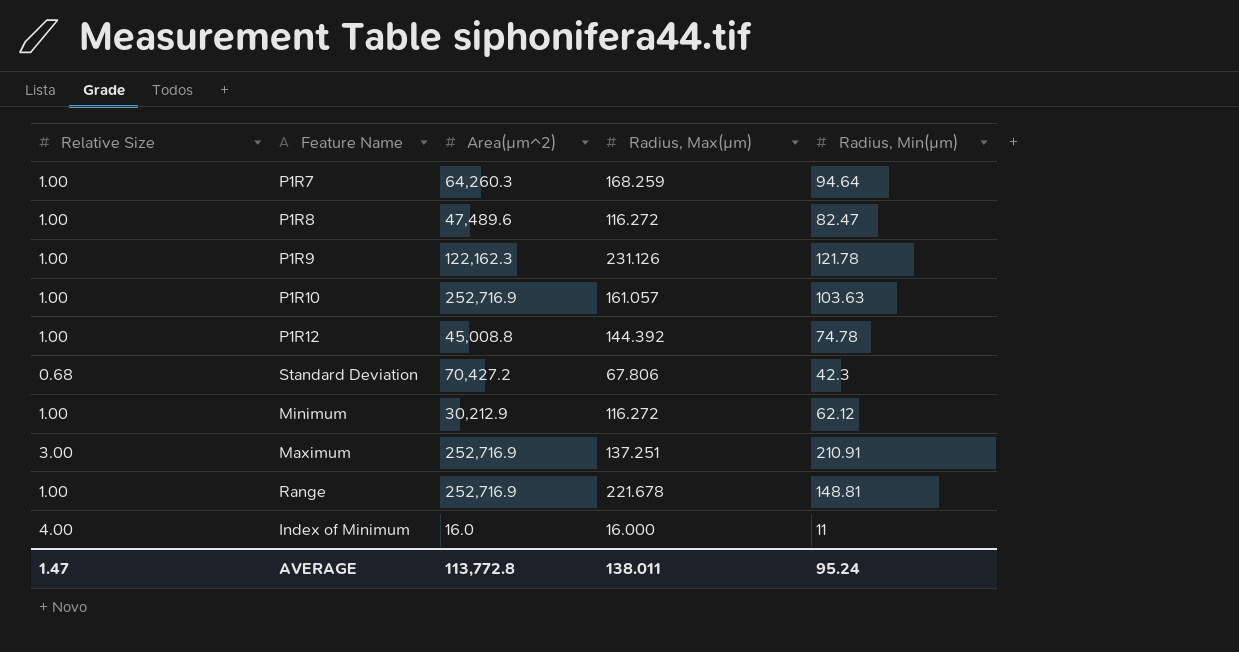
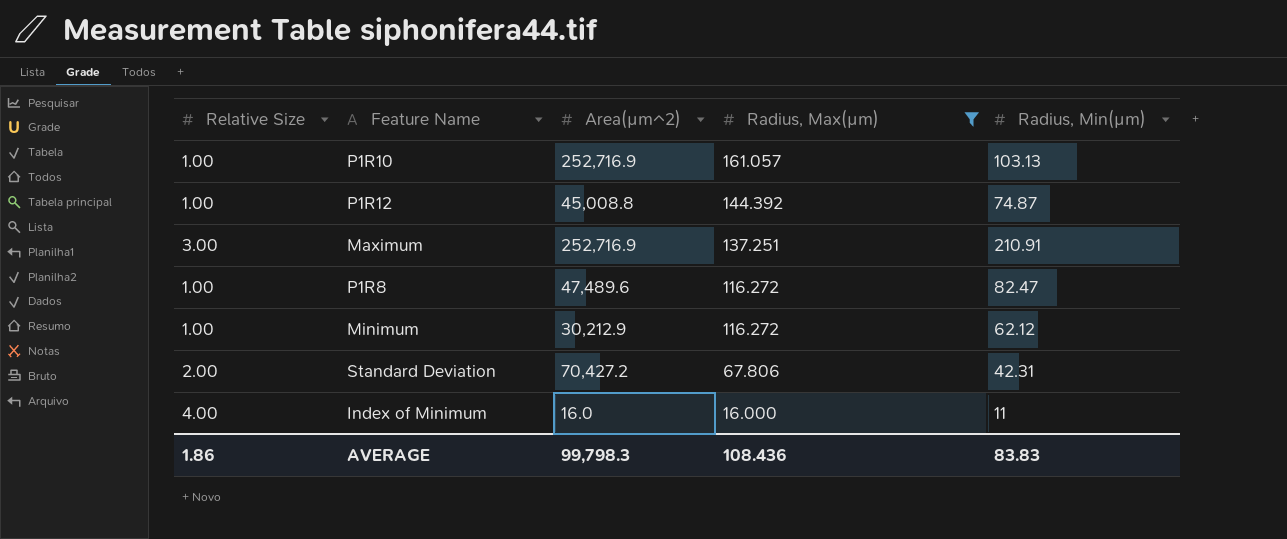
filter: none -> Radius, Max(µm) <= 161.057
row order: none -> Radius, Max(µm) descending
P1R10 | Radius, Min(µm): 103.63 -> 103.13
P1R12 | Radius, Min(µm): 74.78 -> 74.87
Standard Deviation | Relative Size: 0.68 -> 2.00
Standard Deviation | Radius, Min(µm): 42.3 -> 42.31
AVERAGE | Relative Size: 1.47 -> 1.86
AVERAGE | Area(µm^2): 113,772.8 -> 99,798.3
AVERAGE | Radius, Max(µm): 138.011 -> 108.436
AVERAGE | Radius, Min(µm): 95.24 -> 83.83

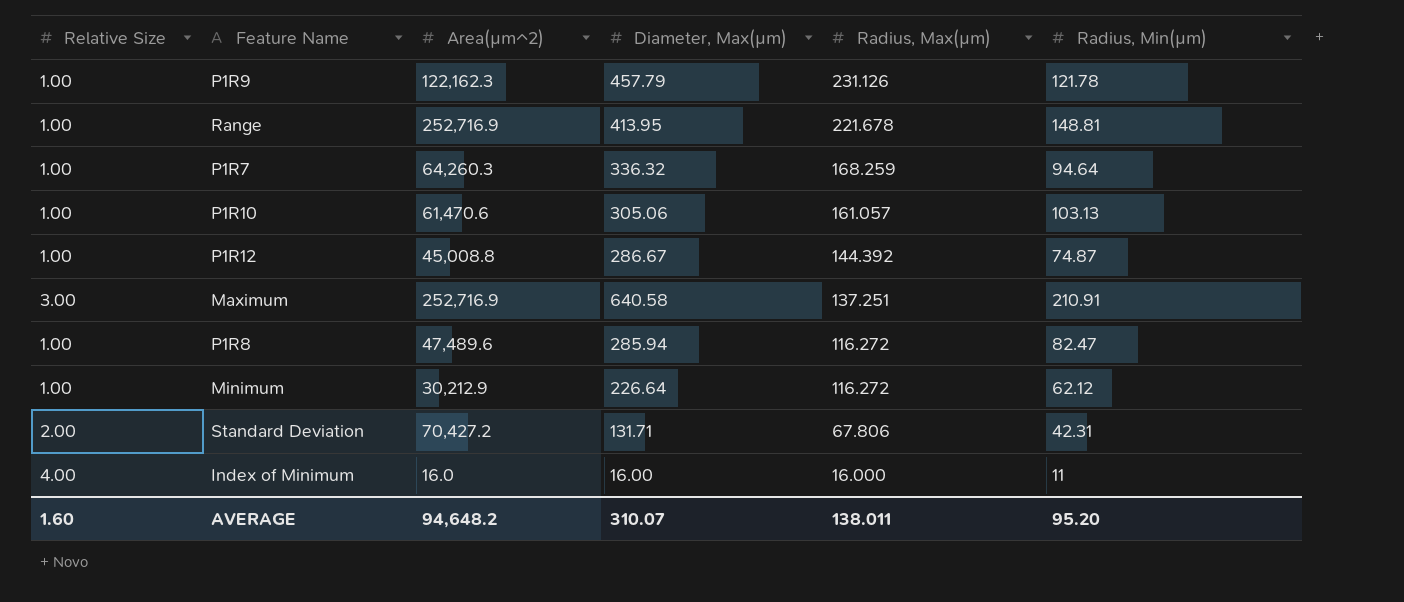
filter: Radius, Max(µm) <= 161.057 -> none
column Diameter, Max(µm) | position: none -> 4
P1R10 | Area(µm^2): 252,716.9 -> 61,470.6
AVERAGE | Relative Size: 1.86 -> 1.60
AVERAGE | Area(µm^2): 99,798.3 -> 94,648.2
AVERAGE | Radius, Max(µm): 108.436 -> 138.011
AVERAGE | Radius, Min(µm): 83.83 -> 95.20

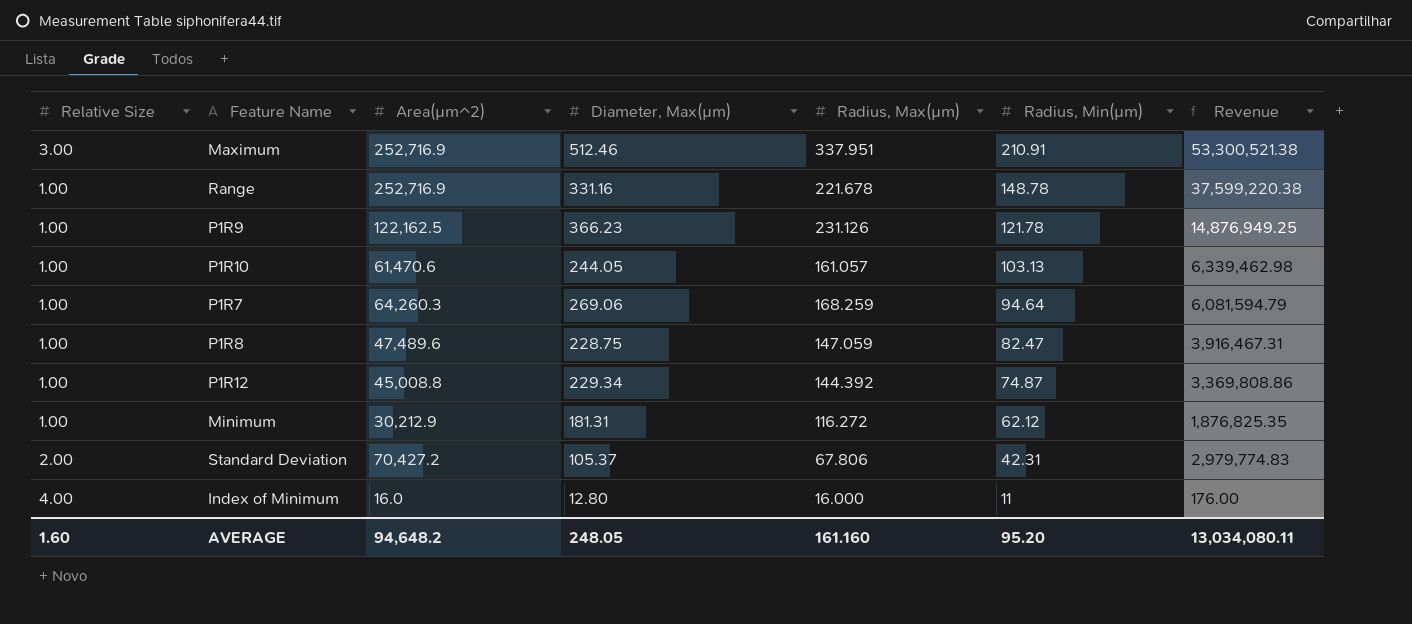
row order: Radius, Max(µm) descending -> Radius, Min(µm) descending
column Revenue | formula: none -> [Area(µm^2)] * [Radius, Min(µm)]
Maximum | Diameter, Max(µm): 640.58 -> 512.46
Maximum | Radius, Max(µm): 137.251 -> 337.951
Range | Diameter, Max(µm): 413.95 -> 331.16
Range | Radius, Min(µm): 148.81 -> 148.78
P1R9 | Area(µm^2): 122,162.3 -> 122,162.5
P1R9 | Diameter, Max(µm): 457.79 -> 366.23
P1R10 | Diameter, Max(µm): 305.06 -> 244.05
P1R7 | Diameter, Max(µm): 336.32 -> 269.06
P1R8 | Diameter, Max(µm): 285.94 -> 228.75
P1R8 | Radius, Max(µm): 116.272 -> 147.059
P1R12 | Diameter, Max(µm): 286.67 -> 229.34
Minimum | Diameter, Max(µm): 226.64 -> 181.31
Standard Deviation | Diameter, Max(µm): 131.71 -> 105.37
Index of Minimum | Diameter, Max(µm): 16.00 -> 12.80
AVERAGE | Diameter, Max(µm): 310.07 -> 248.05
AVERAGE | Radius, Max(µm): 138.011 -> 161.160

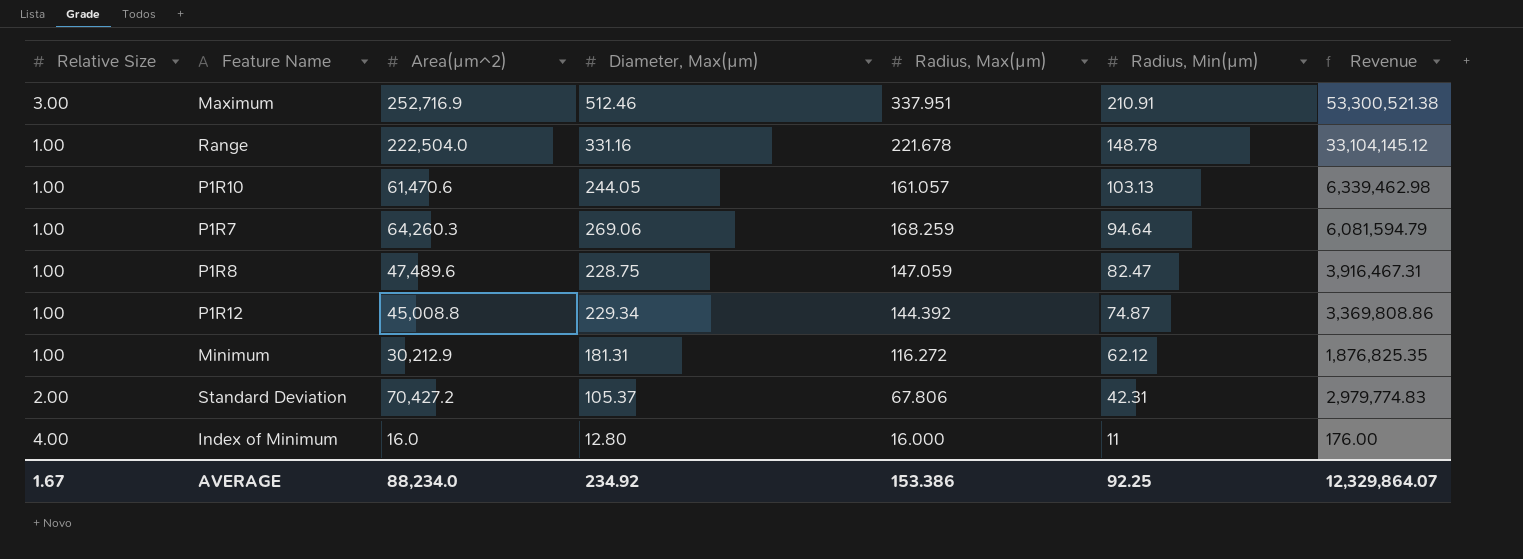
row P1R9: 1.00 | 122,162.5 | 366.23 | 231.126 | 121.78 | 14,876,949.25 -> none
Range | Area(µm^2): 252,716.9 -> 222,504.0
Range | Revenue: 37,599,220.38 -> 33,104,145.12
AVERAGE | Relative Size: 1.60 -> 1.67
AVERAGE | Area(µm^2): 94,648.2 -> 88,234.0
AVERAGE | Diameter, Max(µm): 248.05 -> 234.92
AVERAGE | Radius, Max(µm): 161.160 -> 153.386
AVERAGE | Radius, Min(µm): 95.20 -> 92.25
AVERAGE | Revenue: 13,034,080.11 -> 12,329,864.07

